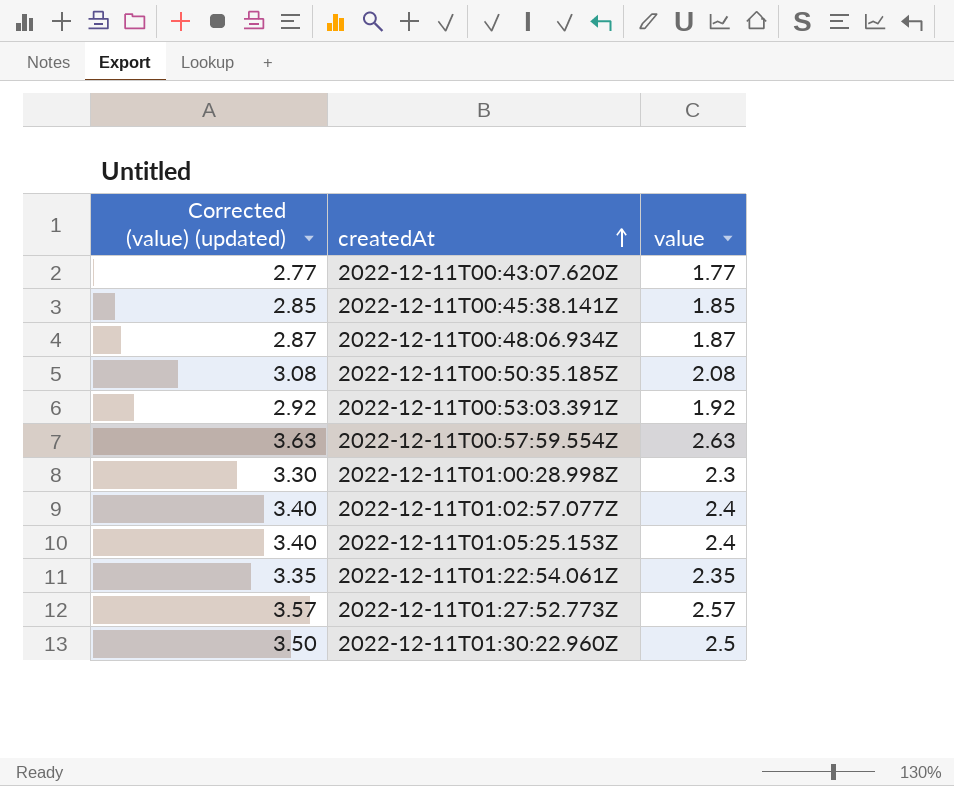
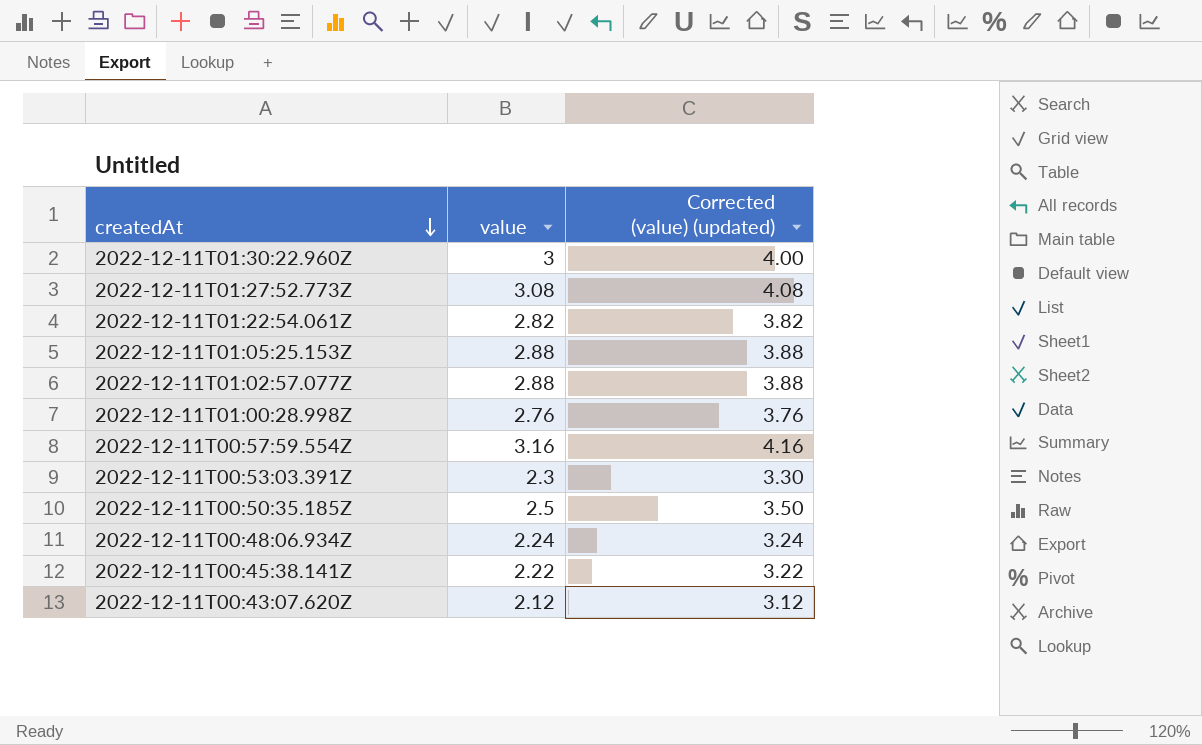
row order: createdAt ascending -> createdAt descending
column Corrected (value) (updated) | position: 1 -> 3
2022-12-11T01:30:22.960Z | value: 2.5 -> 3
2022-12-11T01:30:22.960Z | Corrected (value) (updated): 3.50 -> 4.00
2022-12-11T01:27:52.773Z | value: 2.57 -> 3.08
2022-12-11T01:27:52.773Z | Corrected (value) (updated): 3.57 -> 4.08
2022-12-11T01:22:54.061Z | value: 2.35 -> 2.82
2022-12-11T01:22:54.061Z | Corrected (value) (updated): 3.35 -> 3.82
2022-12-11T01:05:25.153Z | value: 2.4 -> 2.88
2022-12-11T01:05:25.153Z | Corrected (value) (updated): 3.40 -> 3.88
2022-12-11T01:02:57.077Z | value: 2.4 -> 2.88
2022-12-11T01:02:57.077Z | Corrected (value) (updated): 3.40 -> 3.88
2022-12-11T01:00:28.998Z | value: 2.3 -> 2.76
2022-12-11T01:00:28.998Z | Corrected (value) (updated): 3.30 -> 3.76
2022-12-11T00:57:59.554Z | value: 2.63 -> 3.16
2022-12-11T00:57:59.554Z | Corrected (value) (updated): 3.63 -> 4.16
2022-12-11T00:53:03.391Z | value: 1.92 -> 2.3
2022-12-11T00:53:03.391Z | Corrected (value) (updated): 2.92 -> 3.30
2022-12-11T00:50:35.185Z | value: 2.08 -> 2.5
2022-12-11T00:50:35.185Z | Corrected (value) (updated): 3.08 -> 3.50
2022-12-11T00:48:06.934Z | value: 1.87 -> 2.24
2022-12-11T00:48:06.934Z | Corrected (value) (updated): 2.87 -> 3.24
2022-12-11T00:45:38.141Z | value: 1.85 -> 2.22
2022-12-11T00:45:38.141Z | Corrected (value) (updated): 2.85 -> 3.22
2022-12-11T00:43:07.620Z | value: 1.77 -> 2.12
2022-12-11T00:43:07.620Z | Corrected (value) (updated): 2.77 -> 3.12

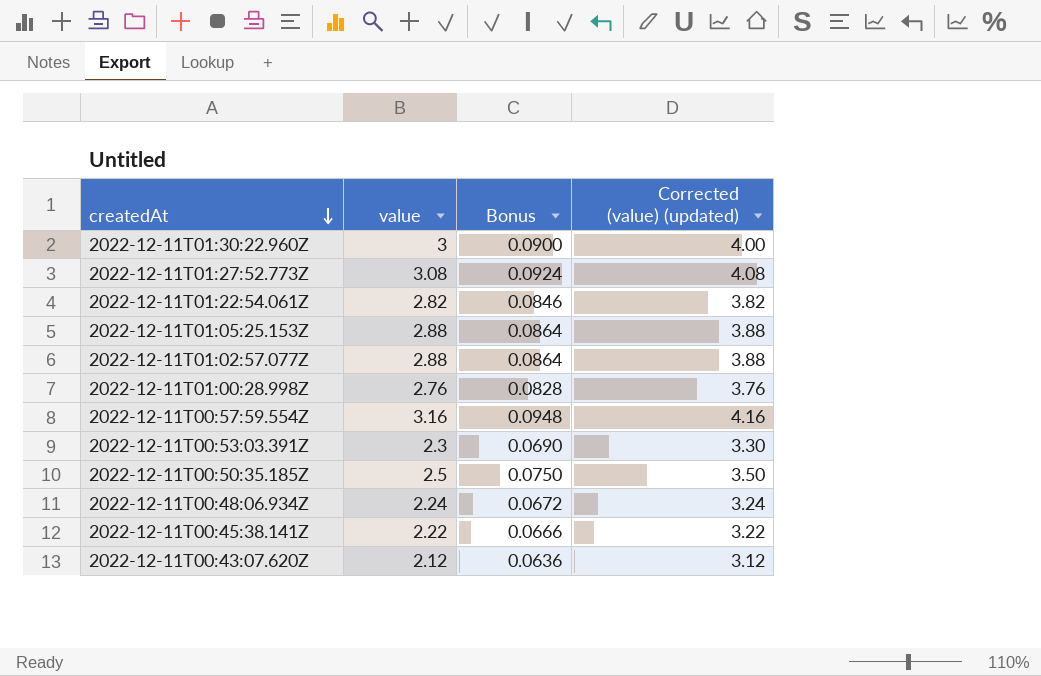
column Bonus | formula: none -> [value] * 0.03

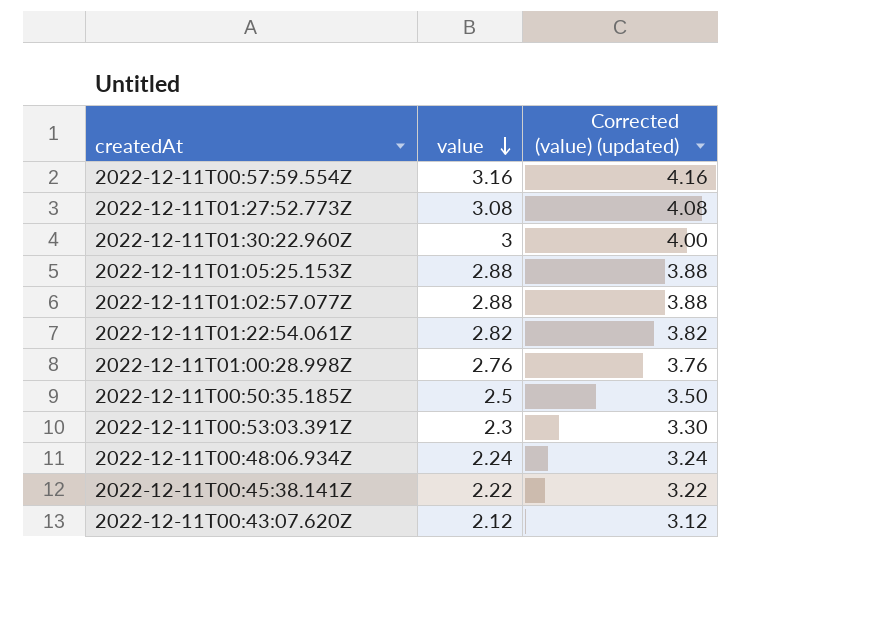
row order: createdAt descending -> value descending
column Bonus | formula: [value] * 0.03 -> none

